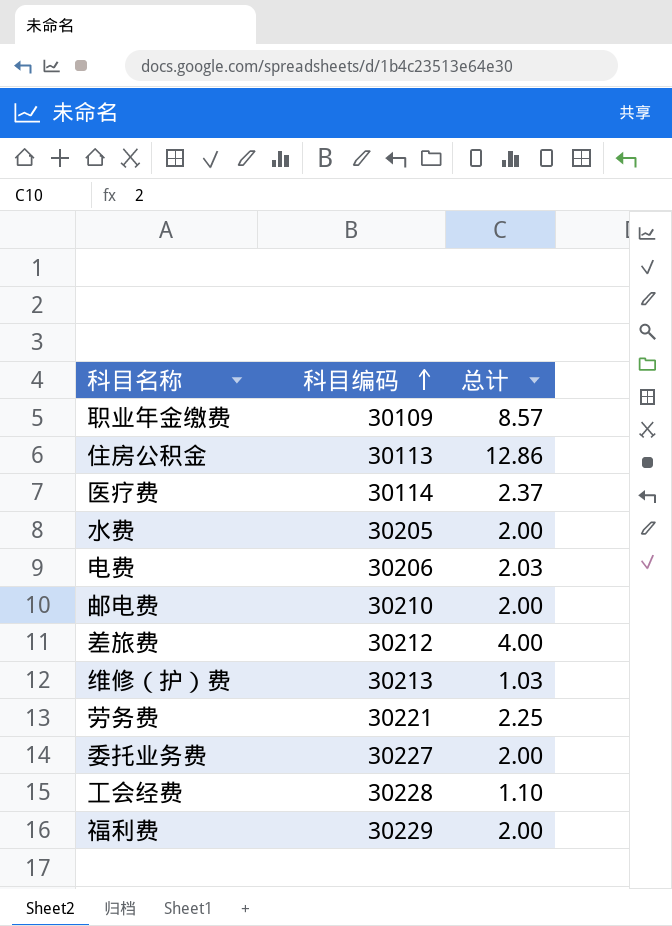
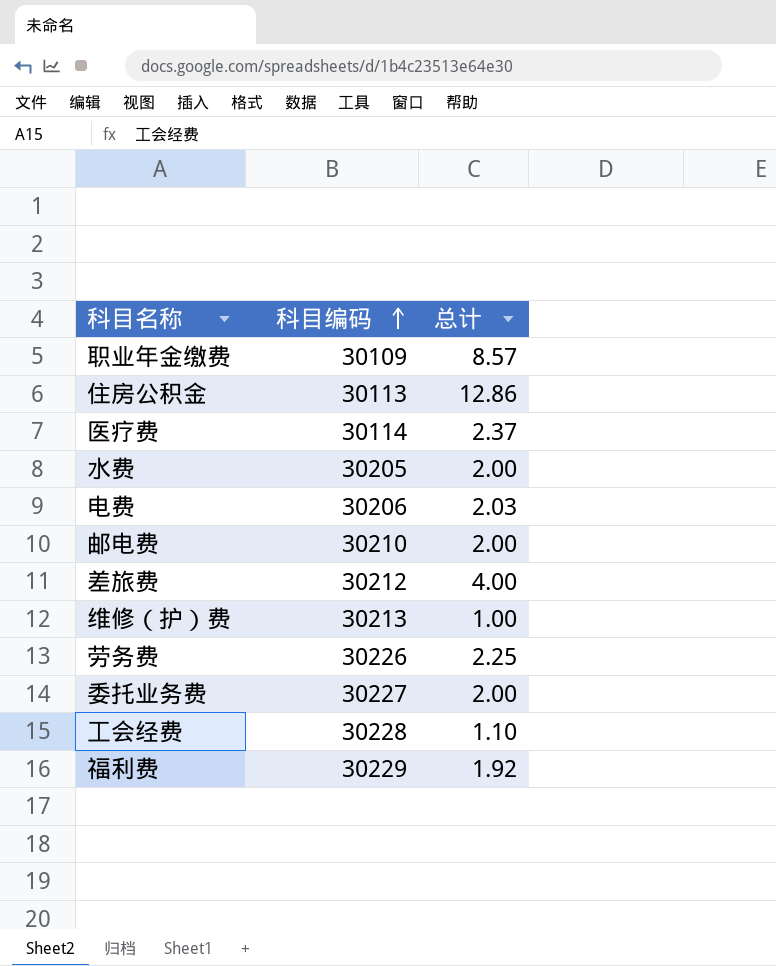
维修（护）费 | 总计: 1.03 -> 1.00
劳务费 | 科目编码: 30221 -> 30226
福利费 | 总计: 2.00 -> 1.92

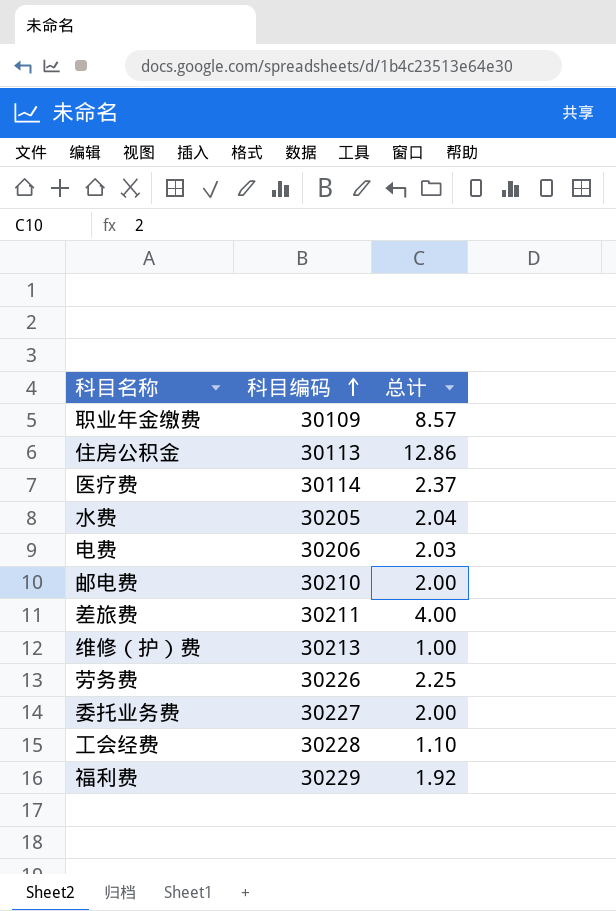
水费 | 总计: 2.00 -> 2.04
差旅费 | 科目编码: 30212 -> 30211

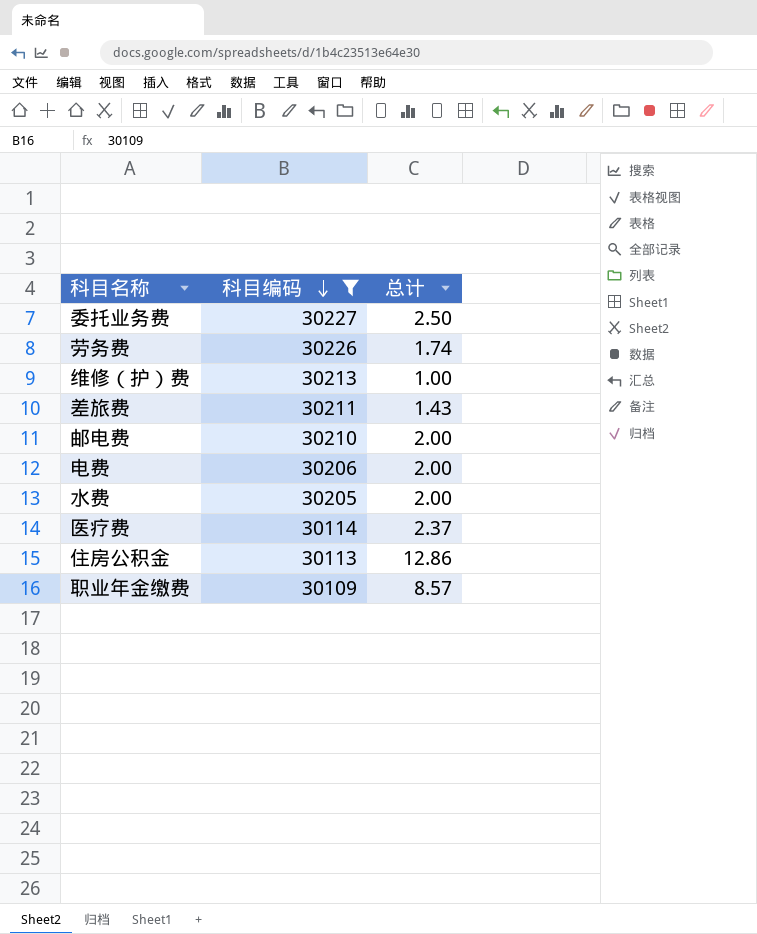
filter: none -> 科目编码 <= 30227
row order: 科目编码 ascending -> 科目编码 descending
委托业务费 | 总计: 2.00 -> 2.50
劳务费 | 总计: 2.25 -> 1.74
差旅费 | 总计: 4.00 -> 1.43
电费 | 总计: 2.03 -> 2.00
水费 | 总计: 2.04 -> 2.00

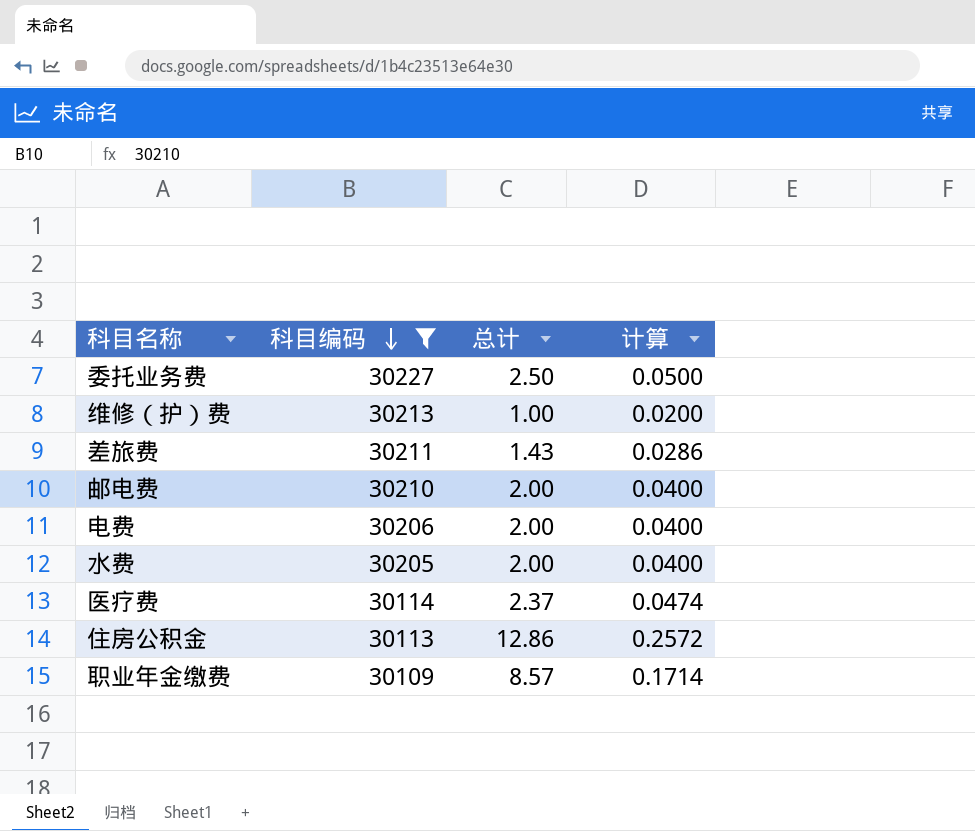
column 计算 | formula: none -> [总计] * 0.02
row 劳务费: 30226 | 1.74 -> none

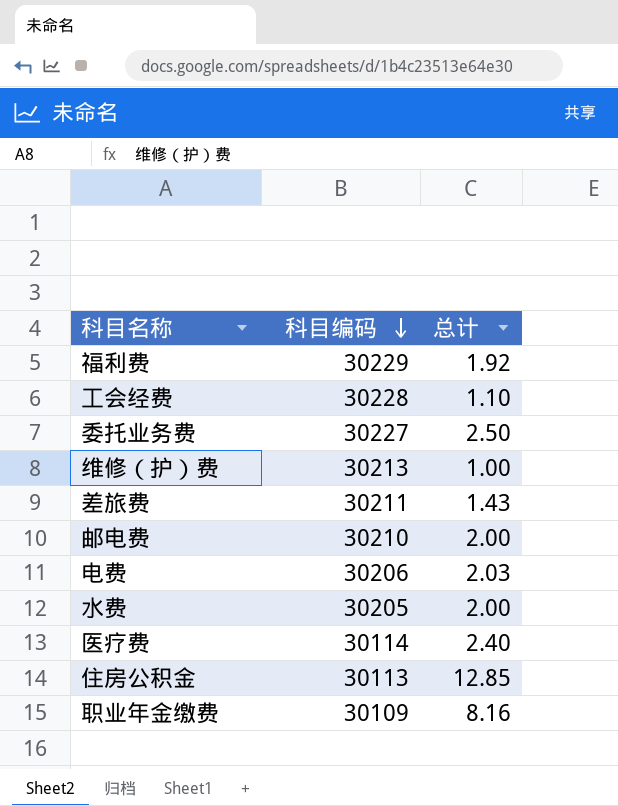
filter: 科目编码 <= 30227 -> none
column 计算 | formula: [总计] * 0.02 -> none
电费 | 总计: 2.00 -> 2.03
医疗费 | 总计: 2.37 -> 2.40
住房公积金 | 总计: 12.86 -> 12.85
职业年金缴费 | 总计: 8.57 -> 8.16

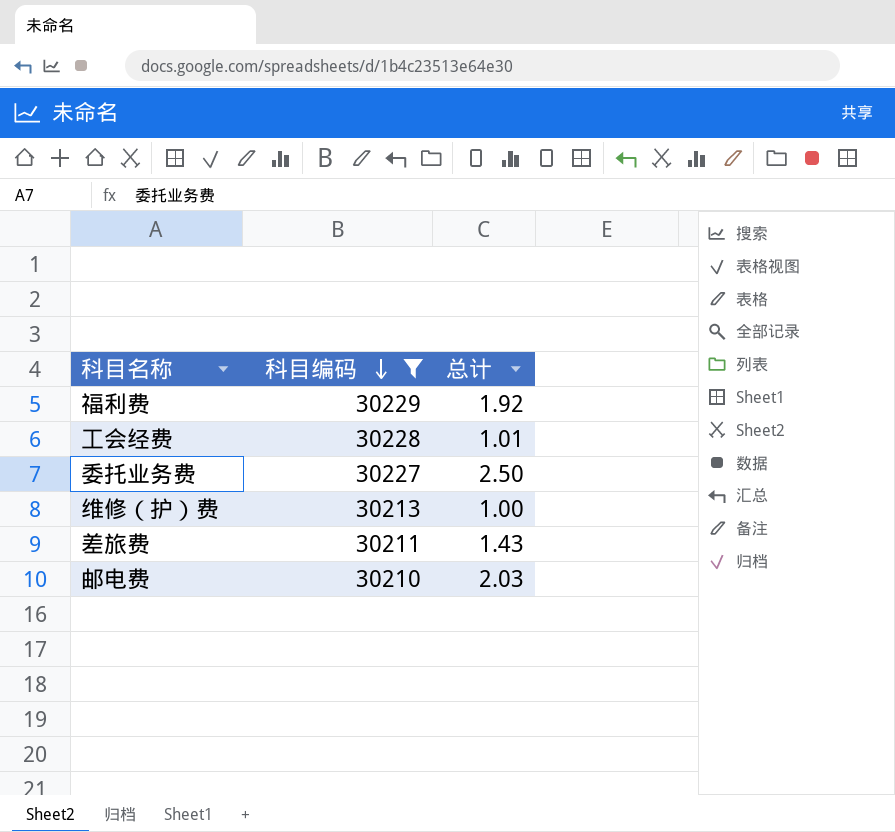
filter: none -> 科目编码 >= 30210
工会经费 | 总计: 1.10 -> 1.01
邮电费 | 总计: 2.00 -> 2.03

